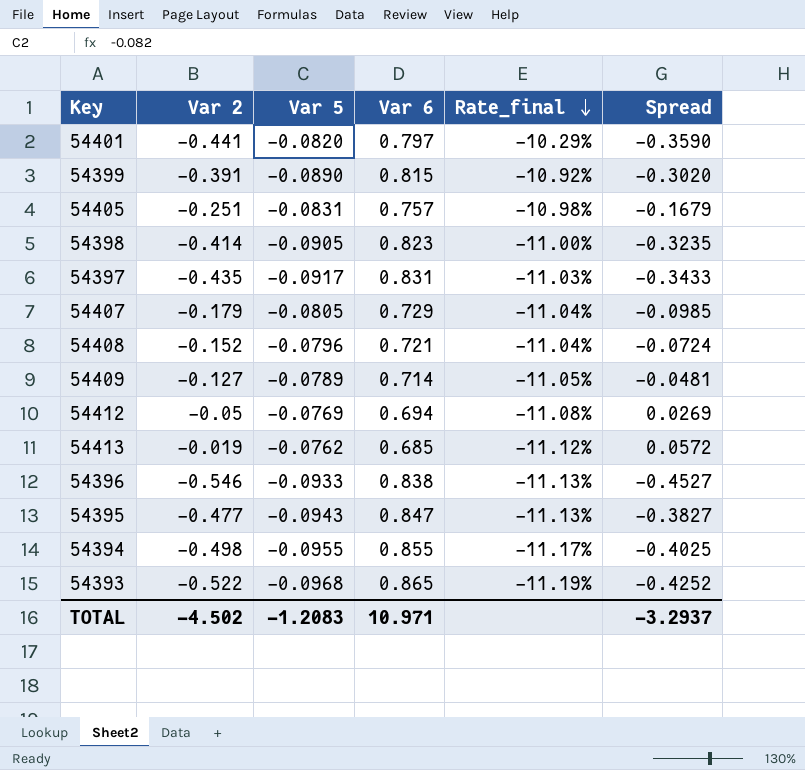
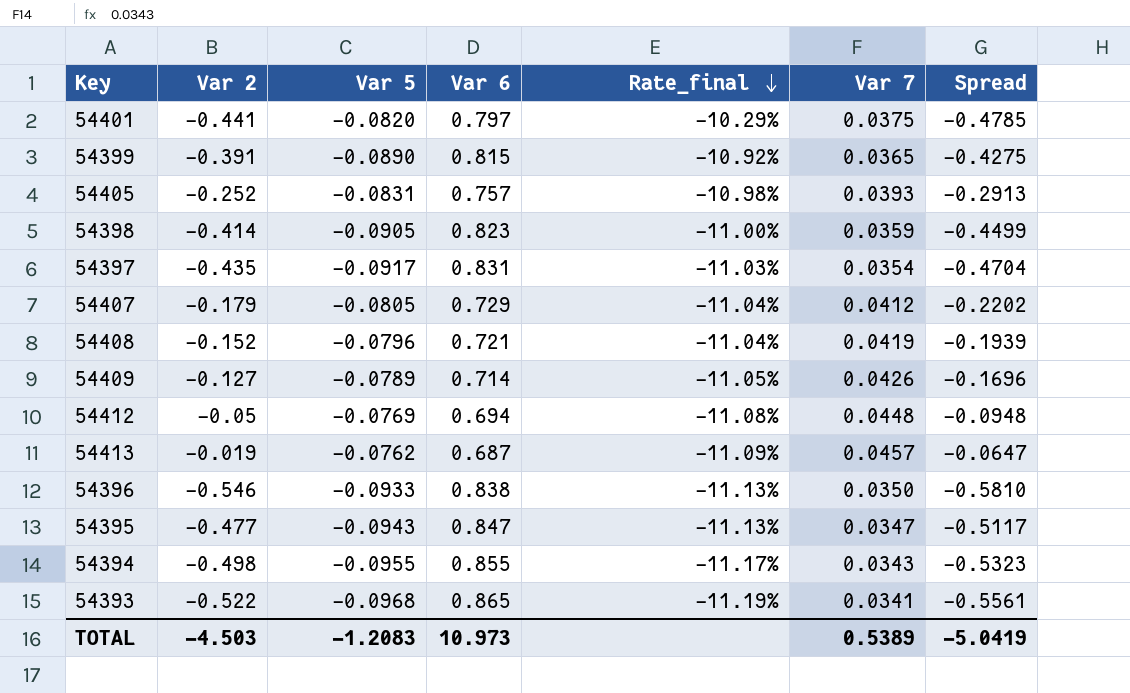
column Var 7 | position: none -> 6
column Spread | formula: [Var 2] - [Var 5] -> [Var 2] - [Var 7]
54405 | Var 2: -0.251 -> -0.252
54413 | Var 6: 0.685 -> 0.687
54413 | Rate_final: -11.12% -> -11.09%
TOTAL | Var 2: -4.502 -> -4.503
TOTAL | Var 6: 10.971 -> 10.973
TOTAL | Spread: -3.2937 -> -5.0419

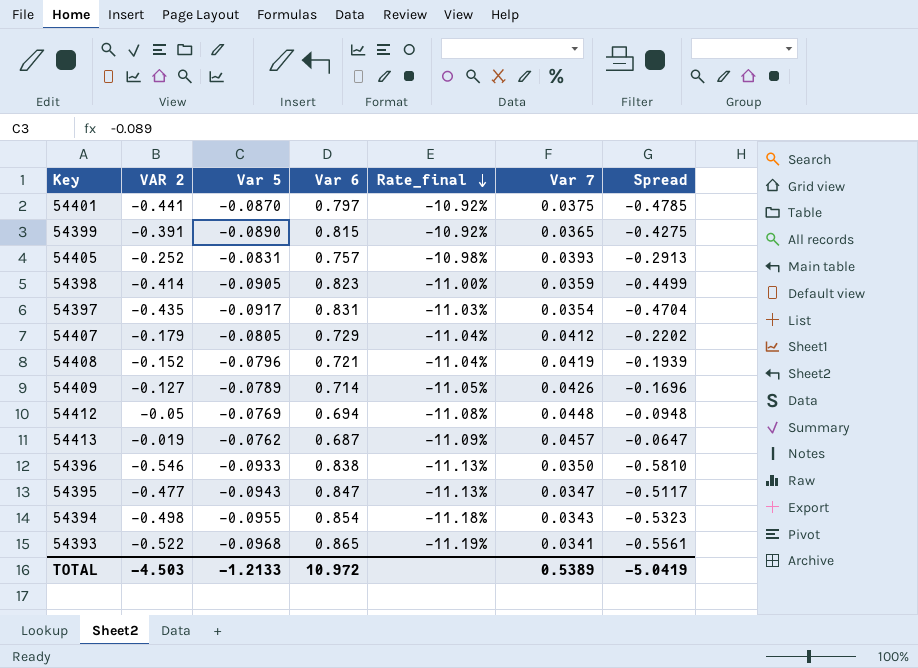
column name: Var 2 -> VAR 2
54401 | Var 5: -0.0820 -> -0.0870
54401 | Rate_final: -10.29% -> -10.92%
54394 | Var 6: 0.855 -> 0.854
54394 | Rate_final: -11.17% -> -11.18%
TOTAL | Var 5: -1.2083 -> -1.2133
TOTAL | Var 6: 10.973 -> 10.972

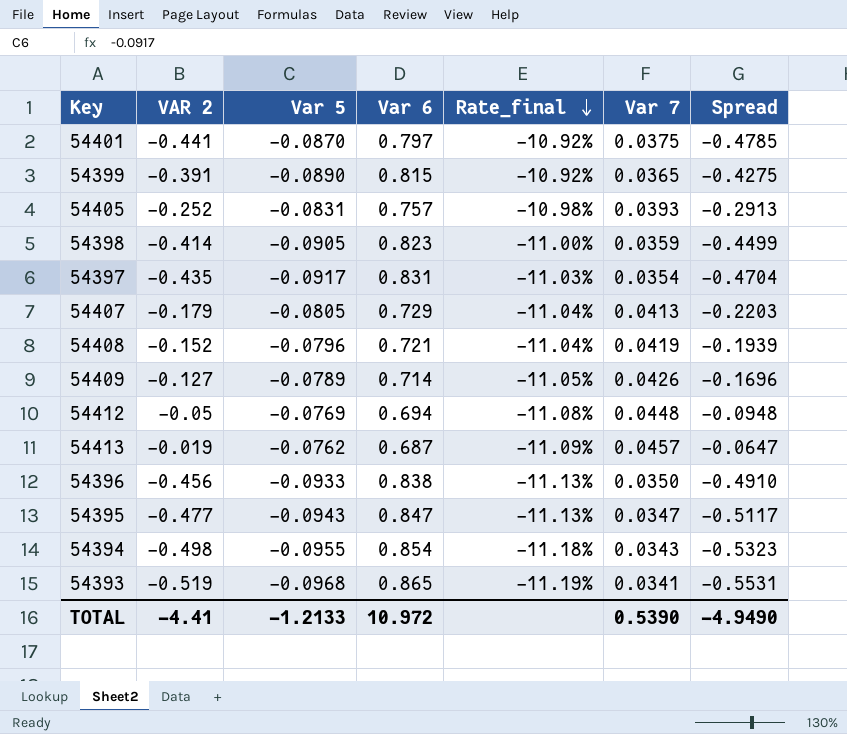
54407 | Var 7: 0.0412 -> 0.0413
54407 | Spread: -0.2202 -> -0.2203
54396 | VAR 2: -0.546 -> -0.456
54396 | Spread: -0.5810 -> -0.4910
54393 | VAR 2: -0.522 -> -0.519
54393 | Spread: -0.5561 -> -0.5531
TOTAL | VAR 2: -4.503 -> -4.41
TOTAL | Var 7: 0.5389 -> 0.5390
TOTAL | Spread: -5.0419 -> -4.9490

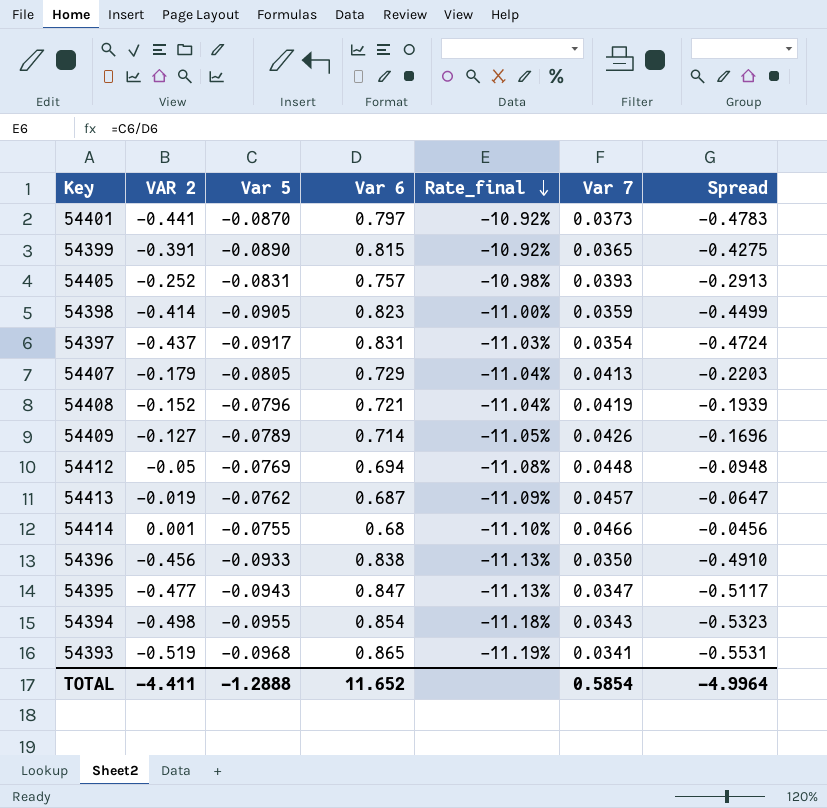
54401 | Var 7: 0.0375 -> 0.0373
54401 | Spread: -0.4785 -> -0.4783
54397 | VAR 2: -0.435 -> -0.437
54397 | Spread: -0.4704 -> -0.4724
row 54414: none -> 0.001 | -0.0755 | 0.68 | -11.10% | 0.0466 | -0.0456
TOTAL | VAR 2: -4.41 -> -4.411
TOTAL | Var 5: -1.2133 -> -1.2888
TOTAL | Var 6: 10.972 -> 11.652
TOTAL | Var 7: 0.5390 -> 0.5854
TOTAL | Spread: -4.9490 -> -4.9964

